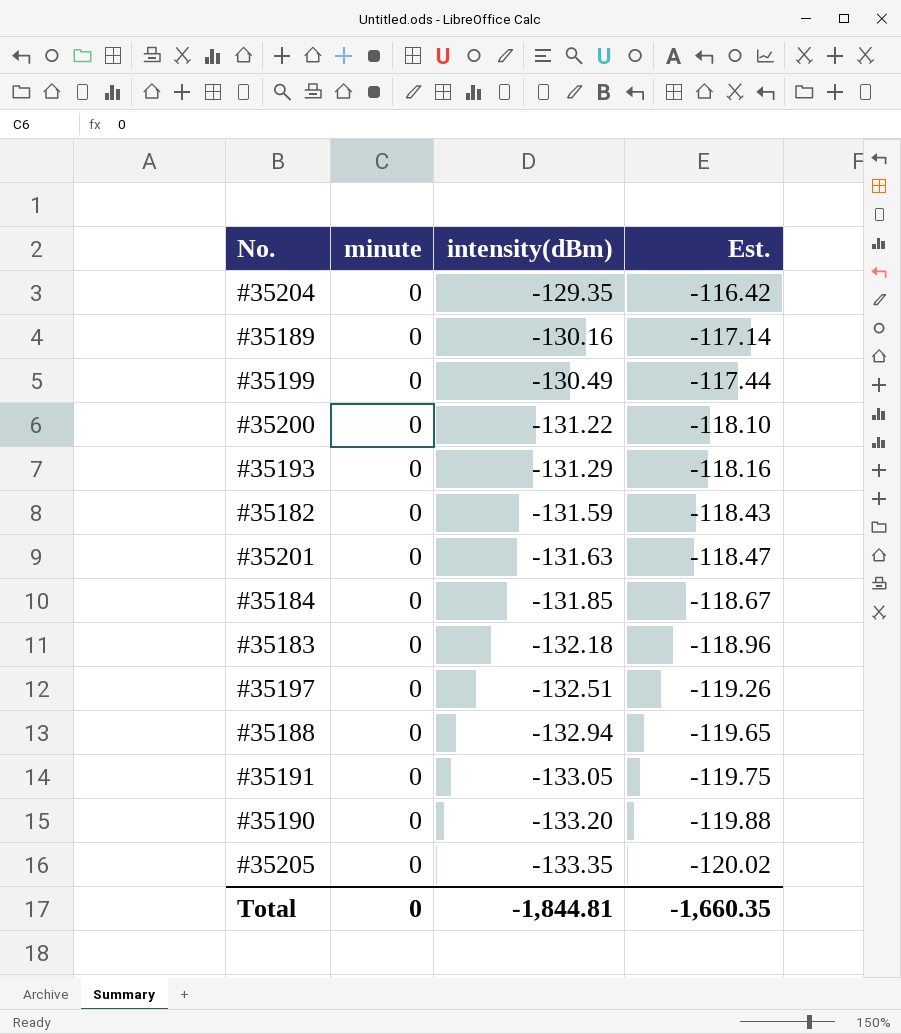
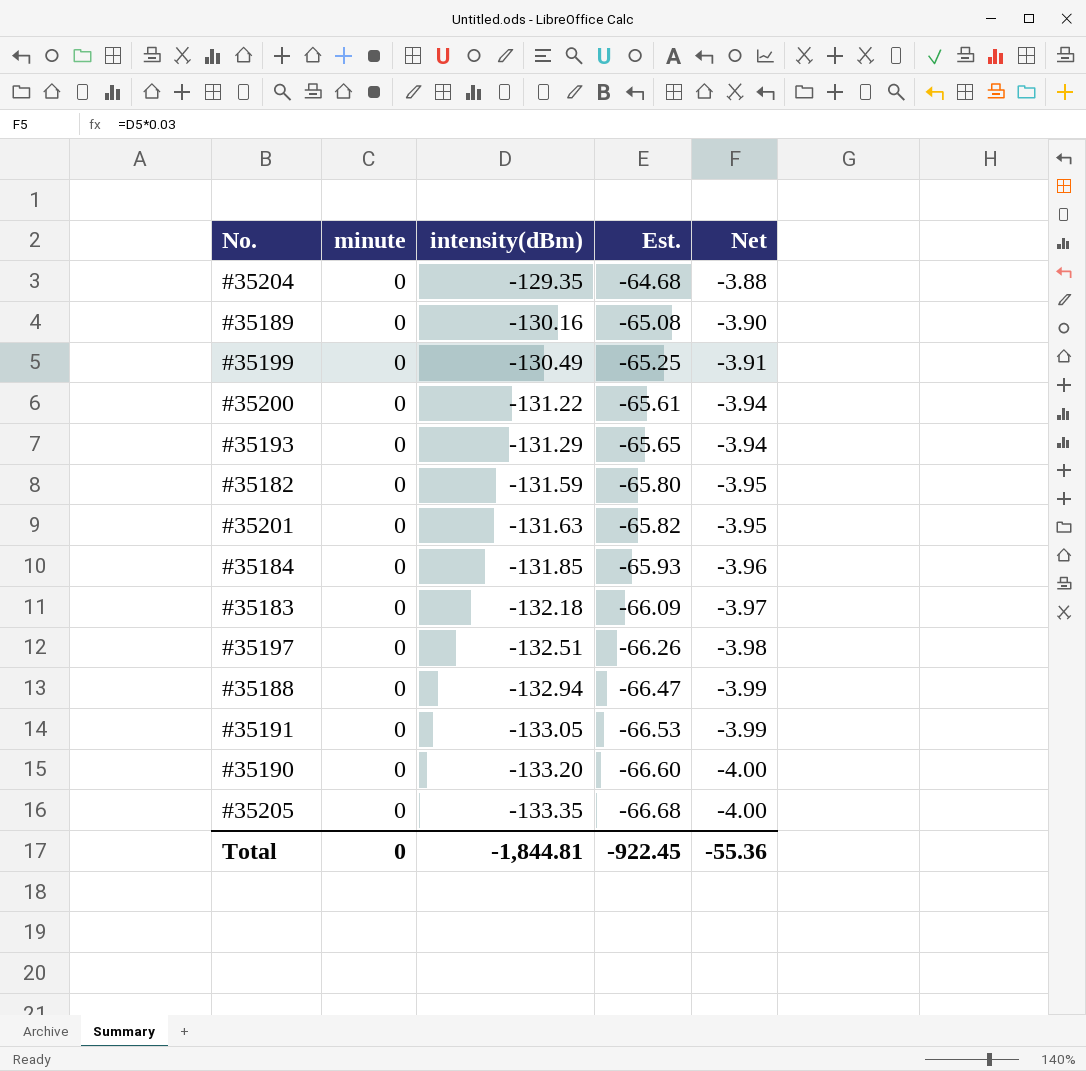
column Est. | formula: [intensity(dBm)] * 0.9 -> [intensity(dBm)] * 0.5
column Net | formula: none -> [intensity(dBm)] * 0.03
Total | Est.: -1,660.35 -> -922.45

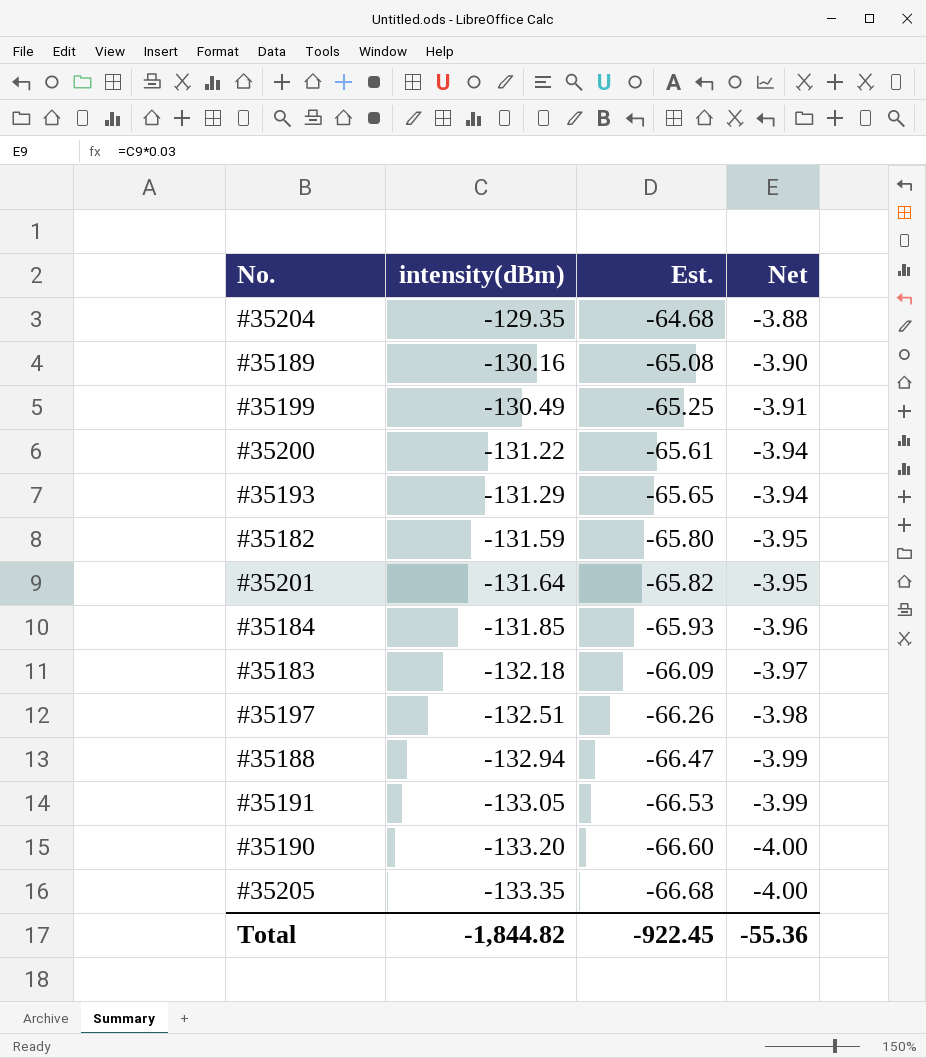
column minute | position: 2 -> none
#35201 | intensity(dBm): -131.63 -> -131.64
Total | intensity(dBm): -1,844.81 -> -1,844.82

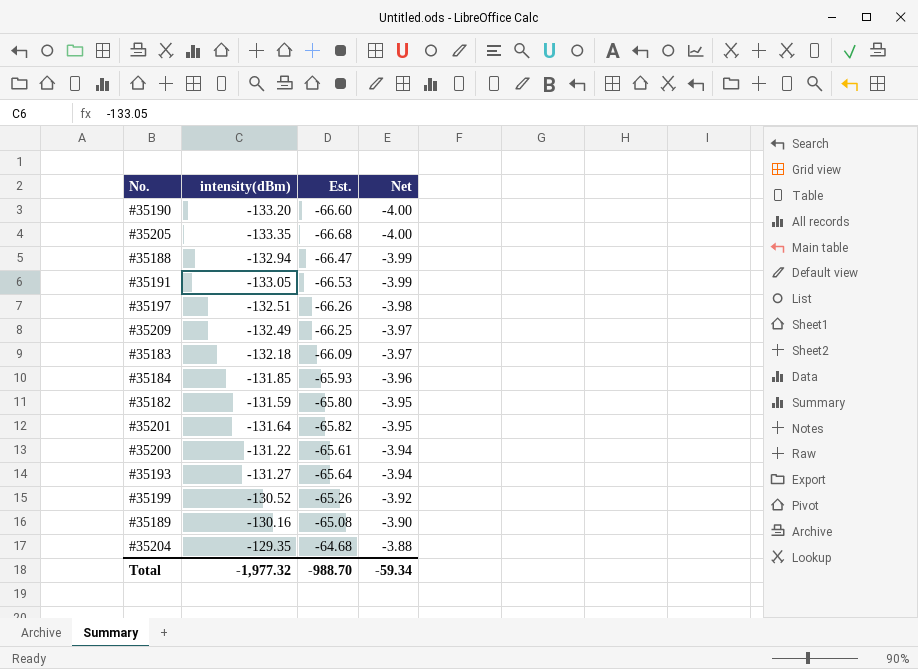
row order: intensity(dBm) descending -> Net ascending
row #35209: none -> -132.49 | -66.25 | -3.97
#35193 | intensity(dBm): -131.29 -> -131.27
#35193 | Est.: -65.65 -> -65.64
#35199 | intensity(dBm): -130.49 -> -130.52
#35199 | Est.: -65.25 -> -65.26
#35199 | Net: -3.91 -> -3.92
Total | intensity(dBm): -1,844.82 -> -1,977.32
Total | Est.: -922.45 -> -988.70
Total | Net: -55.36 -> -59.34

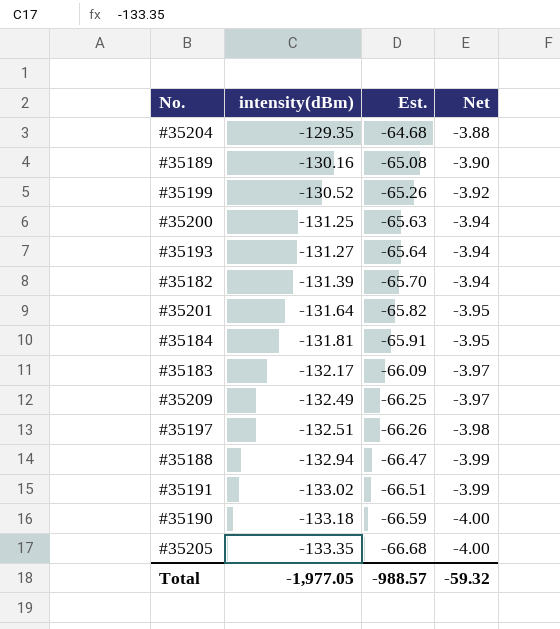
row order: Net ascending -> intensity(dBm) descending
#35200 | intensity(dBm): -131.22 -> -131.25
#35200 | Est.: -65.61 -> -65.63
#35182 | intensity(dBm): -131.59 -> -131.39
#35182 | Est.: -65.80 -> -65.70
#35182 | Net: -3.95 -> -3.94
#35184 | intensity(dBm): -131.85 -> -131.81
#35184 | Est.: -65.93 -> -65.91
#35184 | Net: -3.96 -> -3.95
#35183 | intensity(dBm): -132.18 -> -132.17
#35191 | intensity(dBm): -133.05 -> -133.02
#35191 | Est.: -66.53 -> -66.51
#35190 | intensity(dBm): -133.20 -> -133.18
#35190 | Est.: -66.60 -> -66.59
Total | intensity(dBm): -1,977.32 -> -1,977.05
Total | Est.: -988.70 -> -988.57
Total | Net: -59.34 -> -59.32

